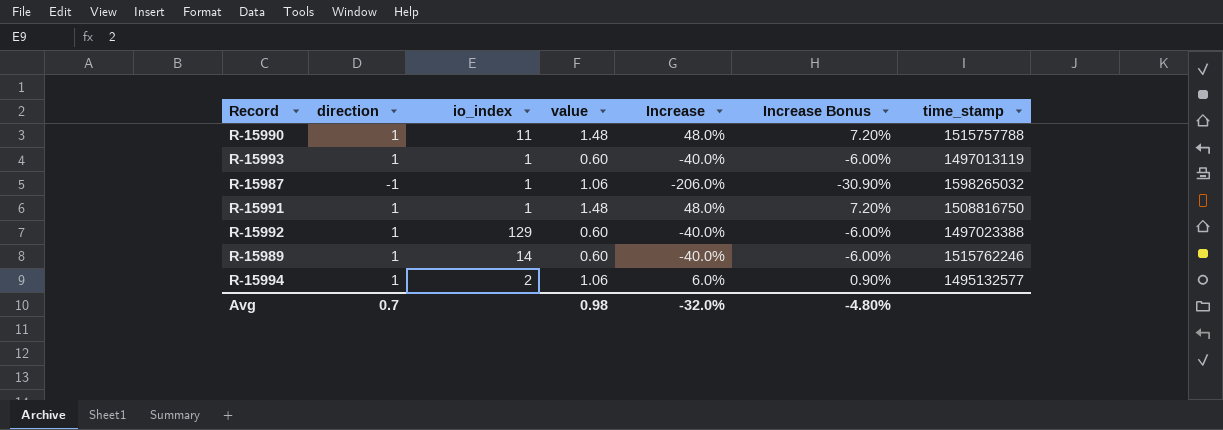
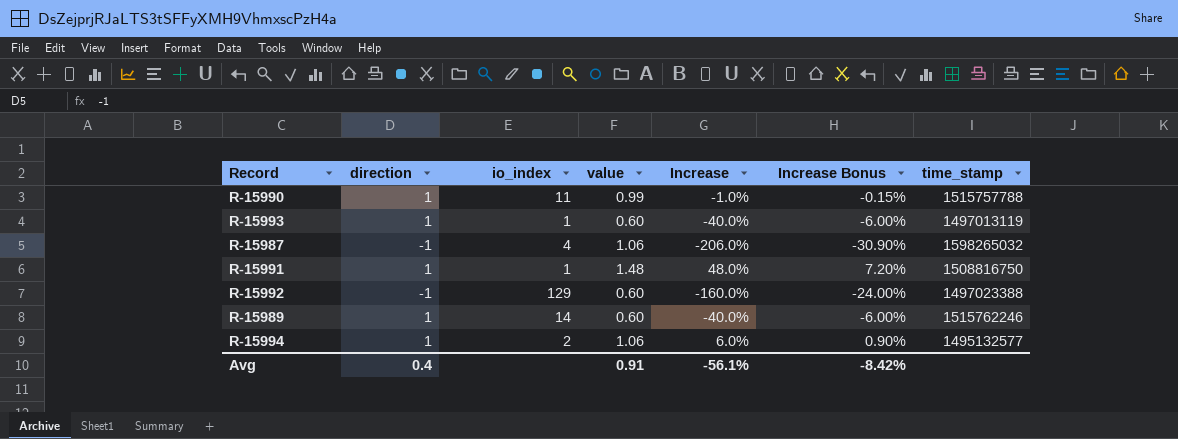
R-15990 | value: 1.48 -> 0.99
R-15990 | Increase: 48.0% -> -1.0%
R-15990 | Increase Bonus: 7.20% -> -0.15%
R-15987 | io_index: 1 -> 4
R-15992 | direction: 1 -> -1
R-15992 | Increase: -40.0% -> -160.0%
R-15992 | Increase Bonus: -6.00% -> -24.00%
Avg | direction: 0.7 -> 0.4
Avg | value: 0.98 -> 0.91
Avg | Increase: -32.0% -> -56.1%
Avg | Increase Bonus: -4.80% -> -8.42%

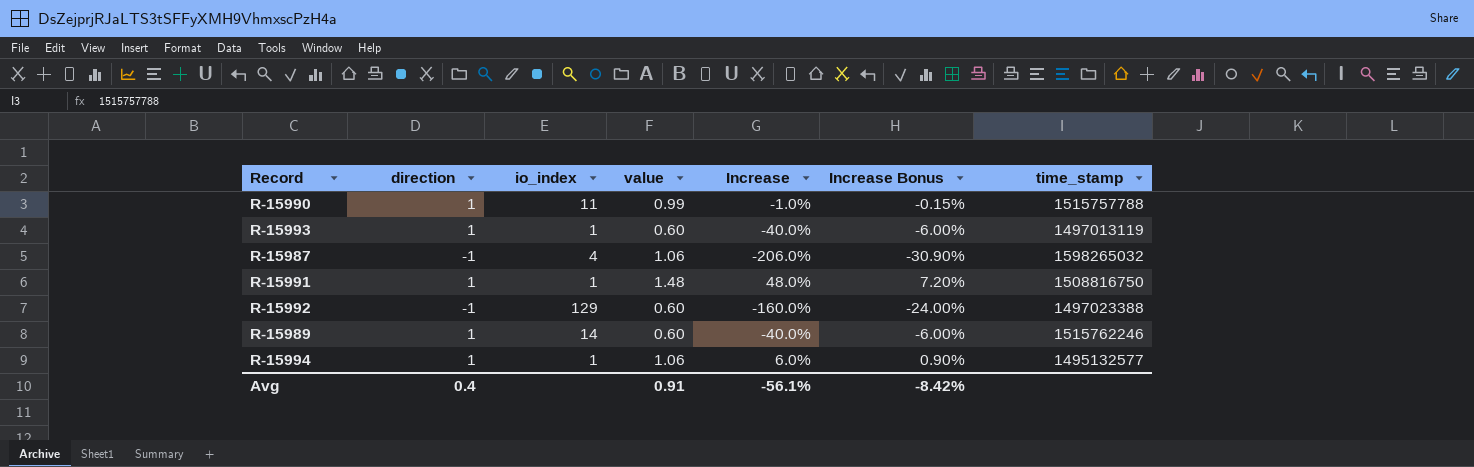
R-15994 | io_index: 2 -> 1

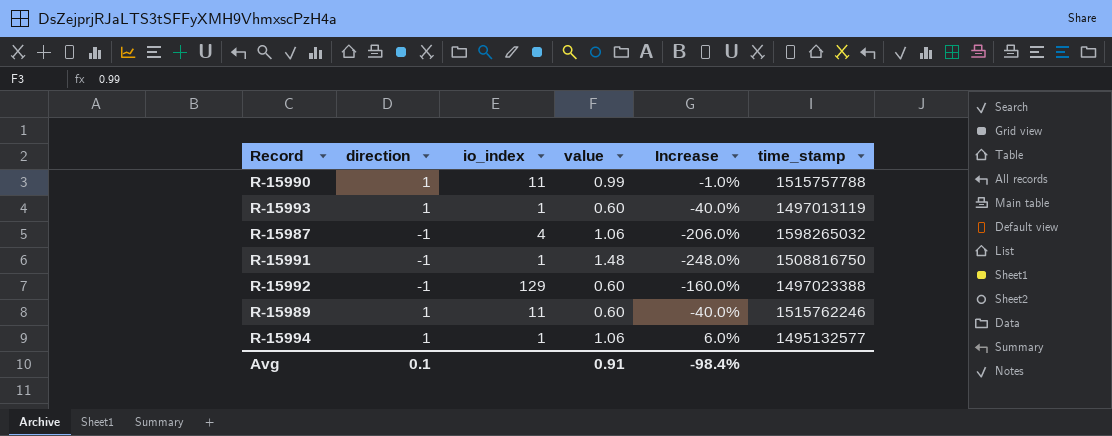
column Increase Bonus | formula: [Increase] * 0.15 -> none
R-15991 | direction: 1 -> -1
R-15991 | Increase: 48.0% -> -248.0%
R-15989 | io_index: 14 -> 11
Avg | direction: 0.4 -> 0.1
Avg | Increase: -56.1% -> -98.4%

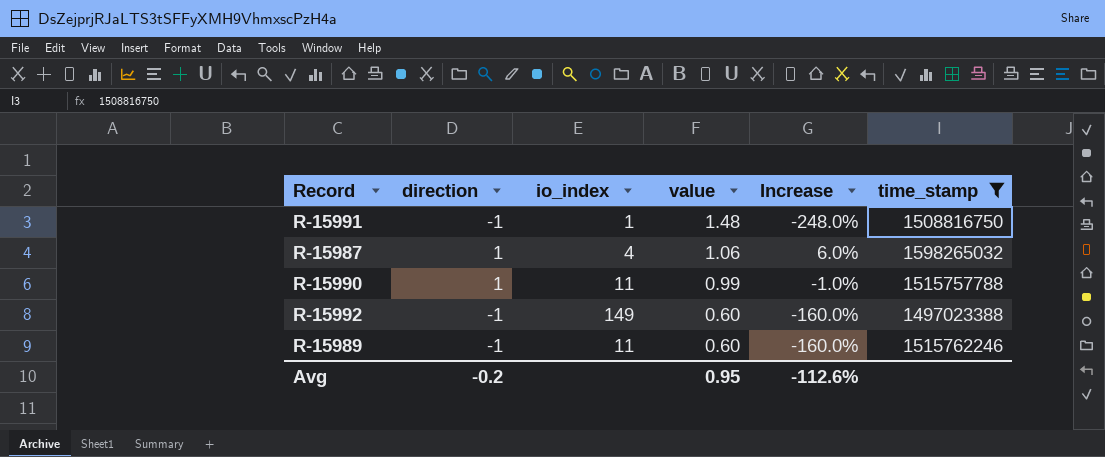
filter: none -> time_stamp >= 1497023388
row order: none -> value descending
R-15987 | direction: -1 -> 1
R-15987 | Increase: -206.0% -> 6.0%
R-15992 | io_index: 129 -> 149
R-15989 | direction: 1 -> -1
R-15989 | Increase: -40.0% -> -160.0%
Avg | direction: 0.1 -> -0.2
Avg | value: 0.91 -> 0.95
Avg | Increase: -98.4% -> -112.6%

